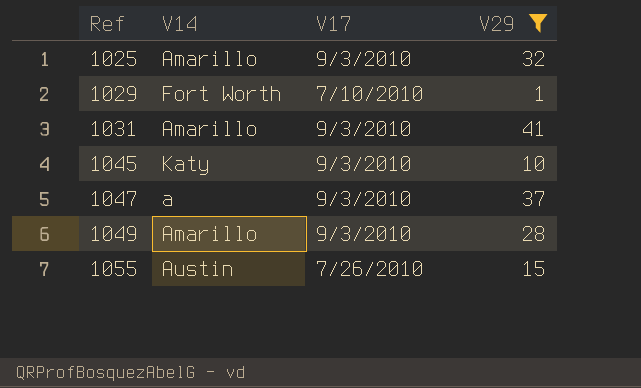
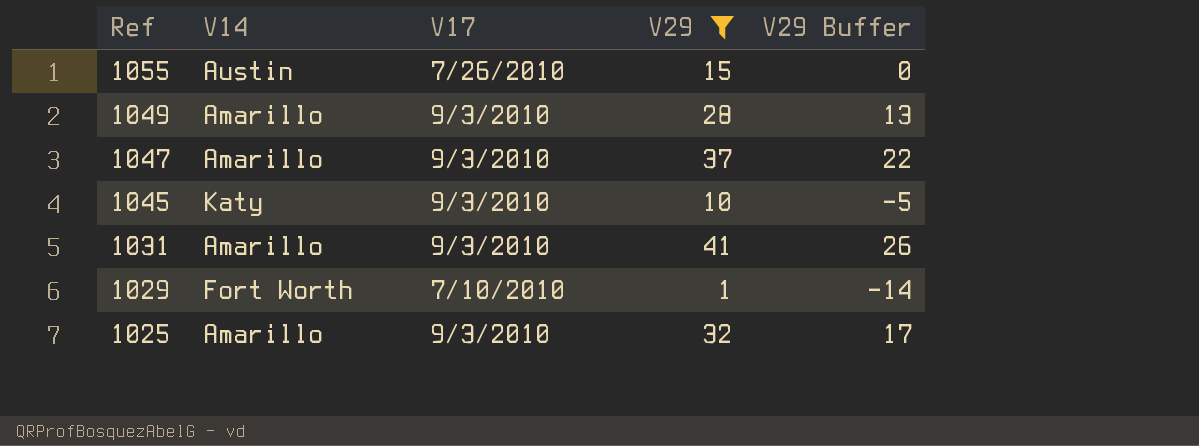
row order: Ref ascending -> Ref descending
column V29 Buffer | formula: none -> [V29] - 15
1047 | V14: a -> Amarillo

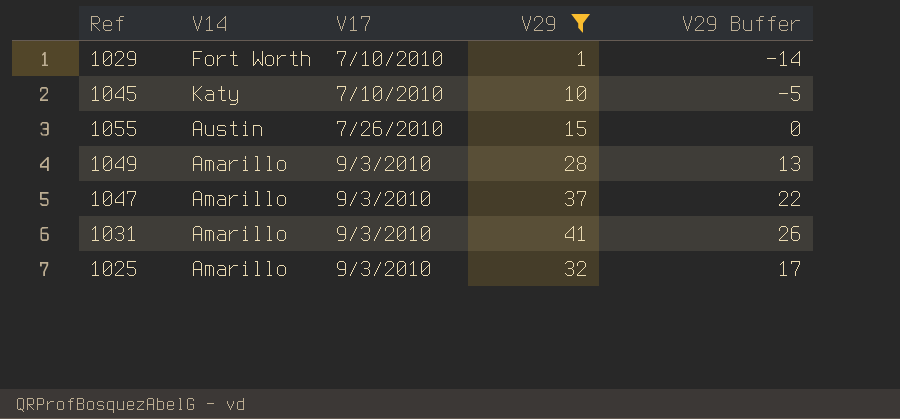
row order: Ref descending -> V17 ascending
1045 | V17: 9/3/2010 -> 7/10/2010

